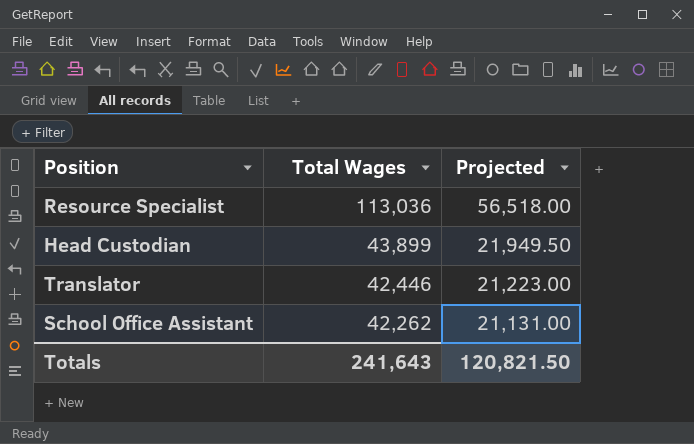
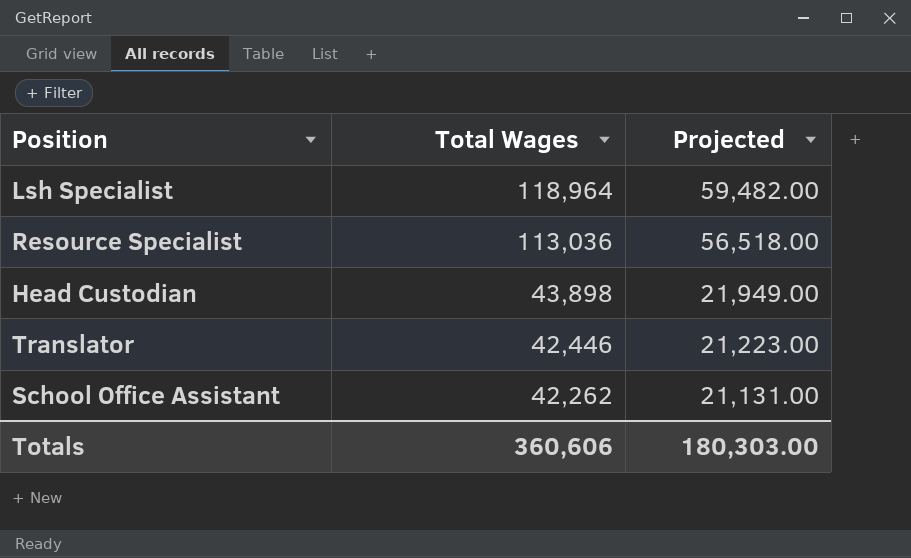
row Lsh Specialist: none -> 118,964 | 59,482.00
Head Custodian | Total Wages: 43,899 -> 43,898
Head Custodian | Projected: 21,949.50 -> 21,949.00
Totals | Total Wages: 241,643 -> 360,606
Totals | Projected: 120,821.50 -> 180,303.00

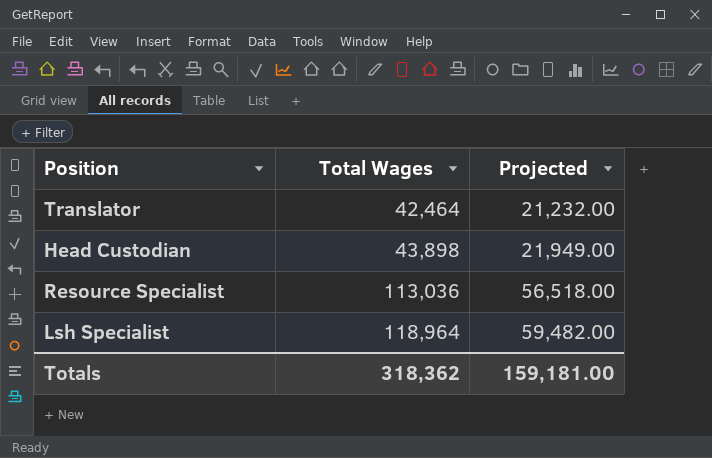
row order: Total Wages descending -> Total Wages ascending
row School Office Assistant: 42,262 | 21,131.00 -> none
Translator | Total Wages: 42,446 -> 42,464
Translator | Projected: 21,223.00 -> 21,232.00
Totals | Total Wages: 360,606 -> 318,362
Totals | Projected: 180,303.00 -> 159,181.00

